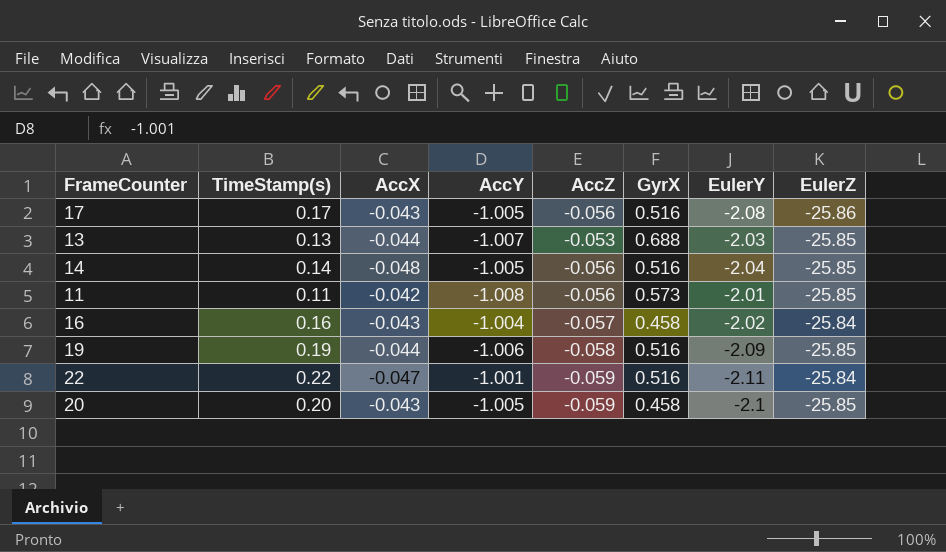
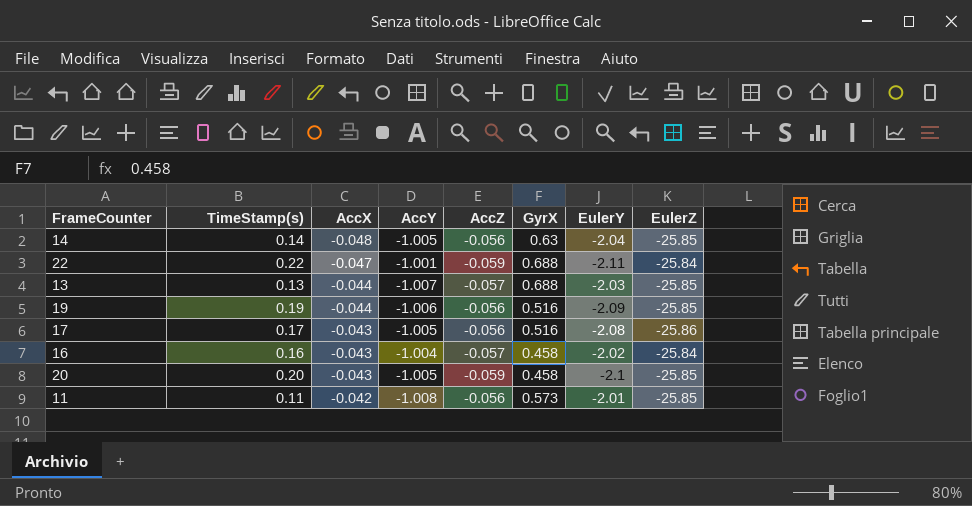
row order: none -> AccX ascending
14 | GyrX: 0.516 -> 0.63
22 | GyrX: 0.516 -> 0.688
13 | AccZ: -0.053 -> -0.057
19 | AccZ: -0.058 -> -0.056

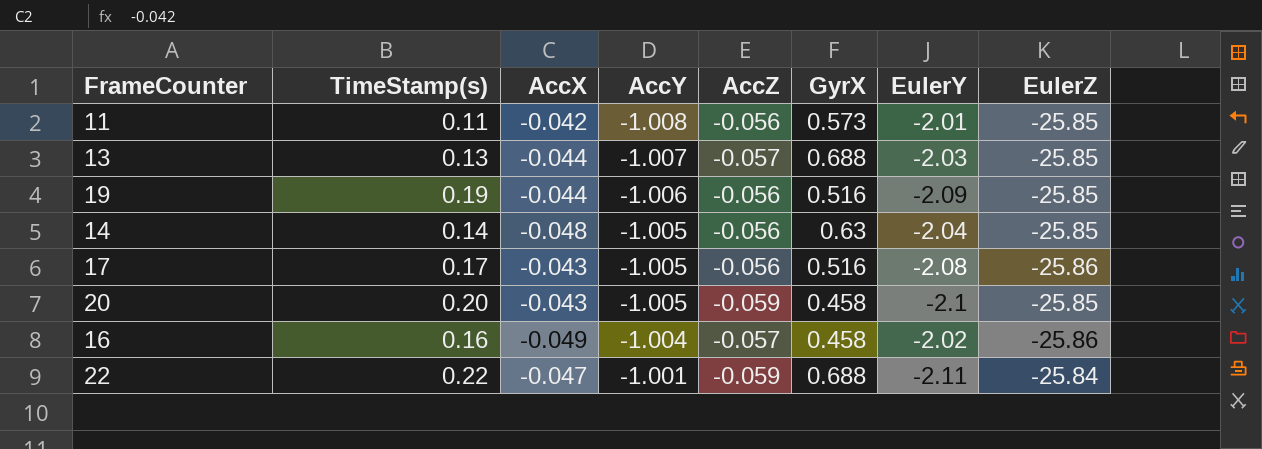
row order: AccX ascending -> AccY ascending
16 | AccX: -0.043 -> -0.049
16 | EulerZ: -25.84 -> -25.86

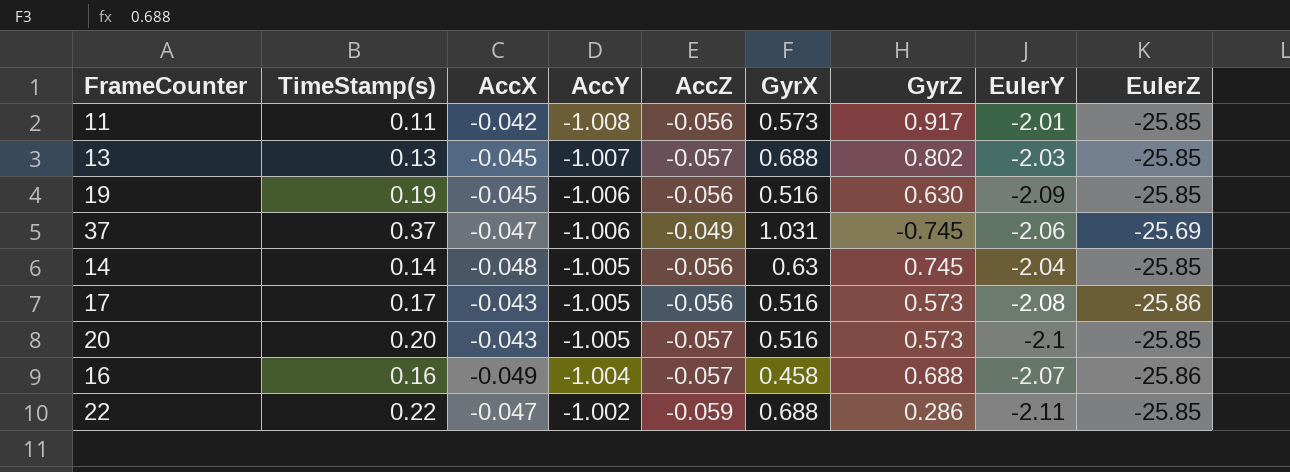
column GyrZ | position: none -> 7
13 | AccX: -0.044 -> -0.045
19 | AccX: -0.044 -> -0.045
row 37: none -> 0.37 | -0.047 | -1.006 | -0.049 | 1.031 | -0.745 | -2.06 | -25.69
20 | AccZ: -0.059 -> -0.057
20 | GyrX: 0.458 -> 0.516
16 | EulerY: -2.02 -> -2.07
22 | AccY: -1.001 -> -1.002
22 | EulerZ: -25.84 -> -25.85

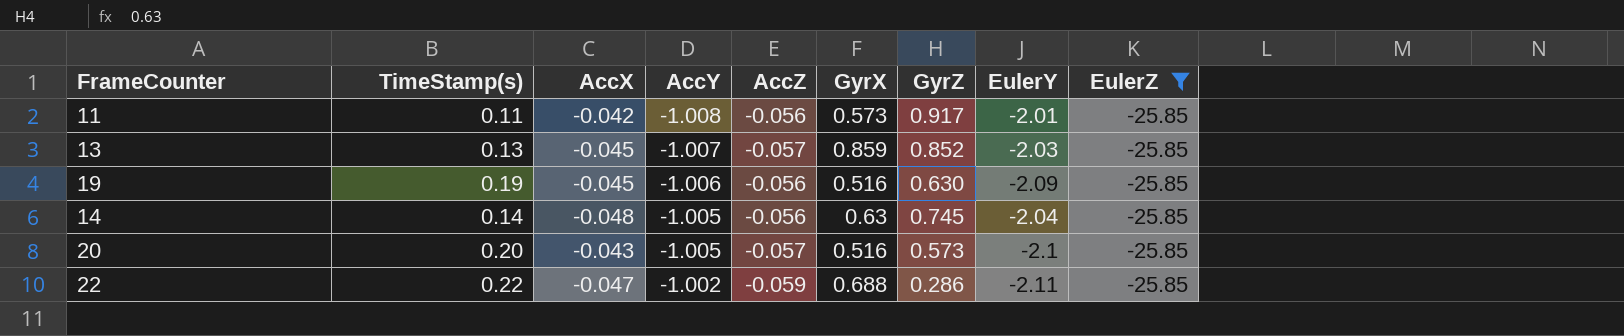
filter: none -> EulerZ = -25.85
13 | GyrX: 0.688 -> 0.859
13 | GyrZ: 0.802 -> 0.852

